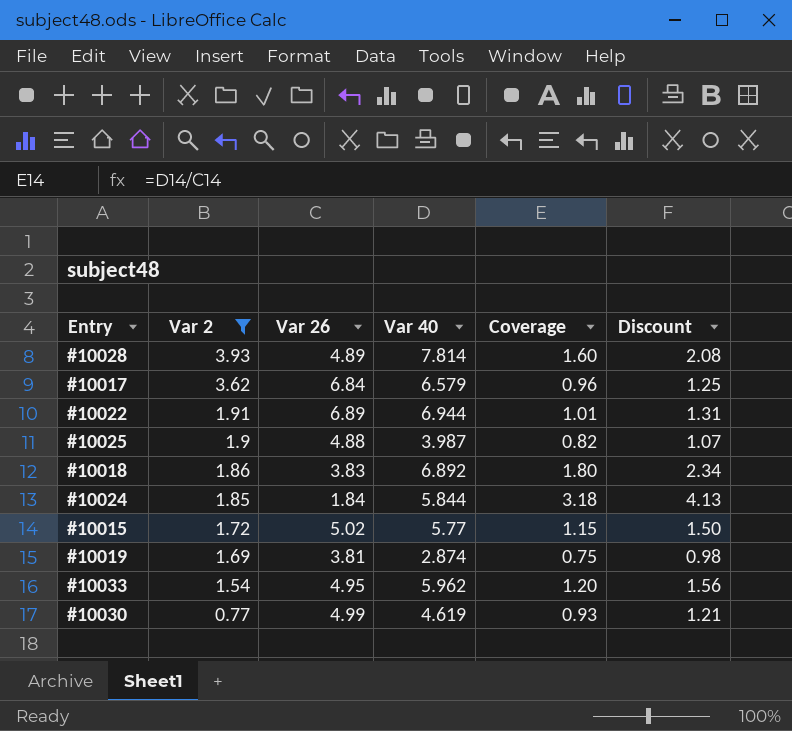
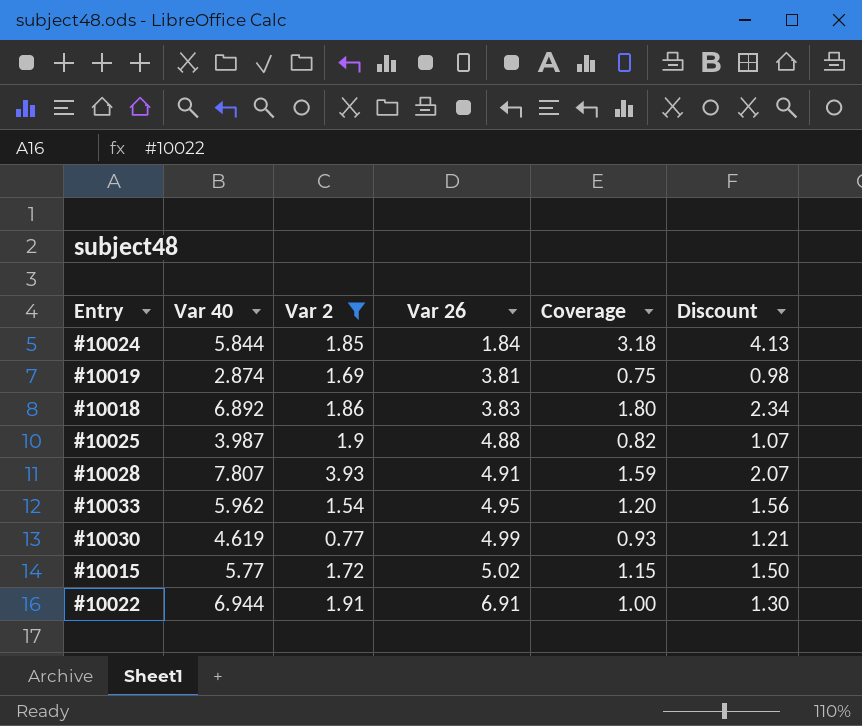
row order: Var 2 descending -> Var 26 ascending
column Var 40 | position: 4 -> 2
row #10017: 3.62 | 6.84 | 6.579 | 0.96 | 1.25 -> none
#10028 | Var 40: 7.814 -> 7.807
#10028 | Var 26: 4.89 -> 4.91
#10028 | Coverage: 1.60 -> 1.59
#10028 | Discount: 2.08 -> 2.07
#10022 | Var 26: 6.89 -> 6.91
#10022 | Coverage: 1.01 -> 1.00
#10022 | Discount: 1.31 -> 1.30

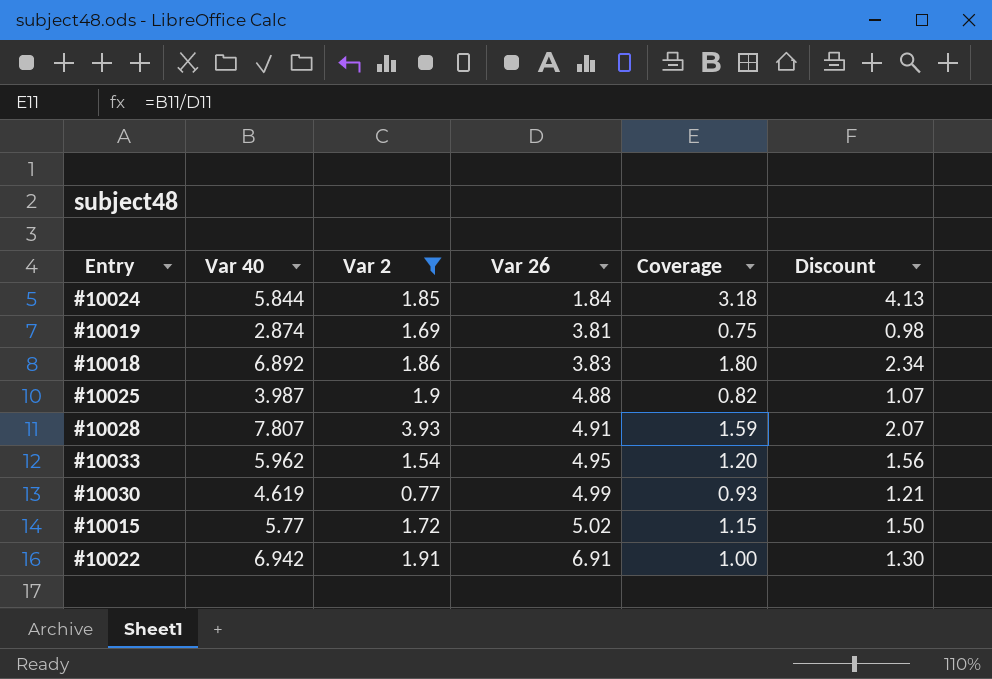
#10022 | Var 40: 6.944 -> 6.942

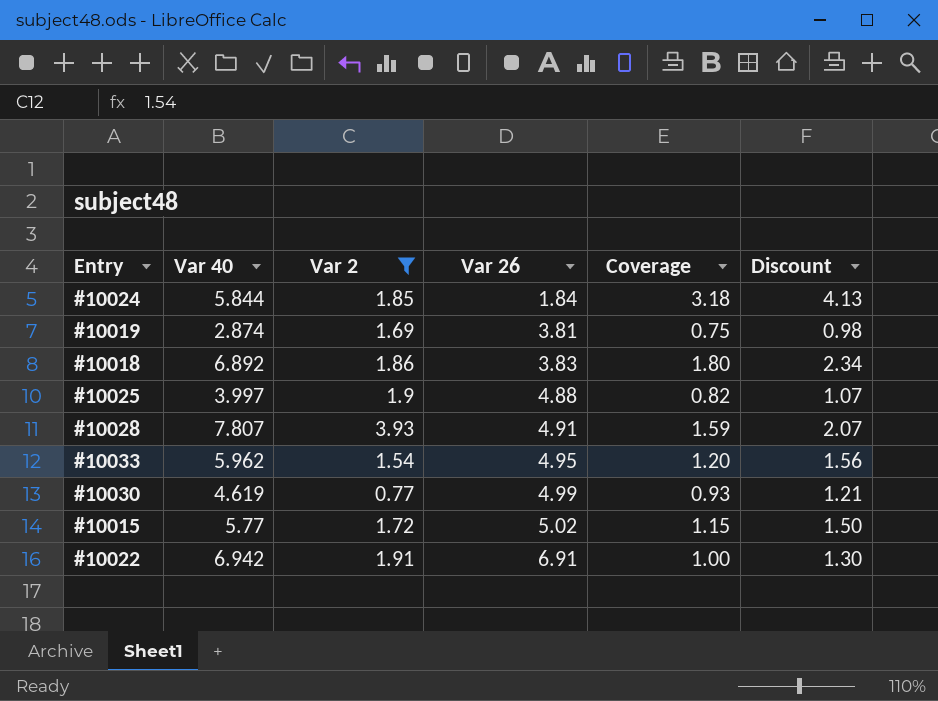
#10025 | Var 40: 3.987 -> 3.997

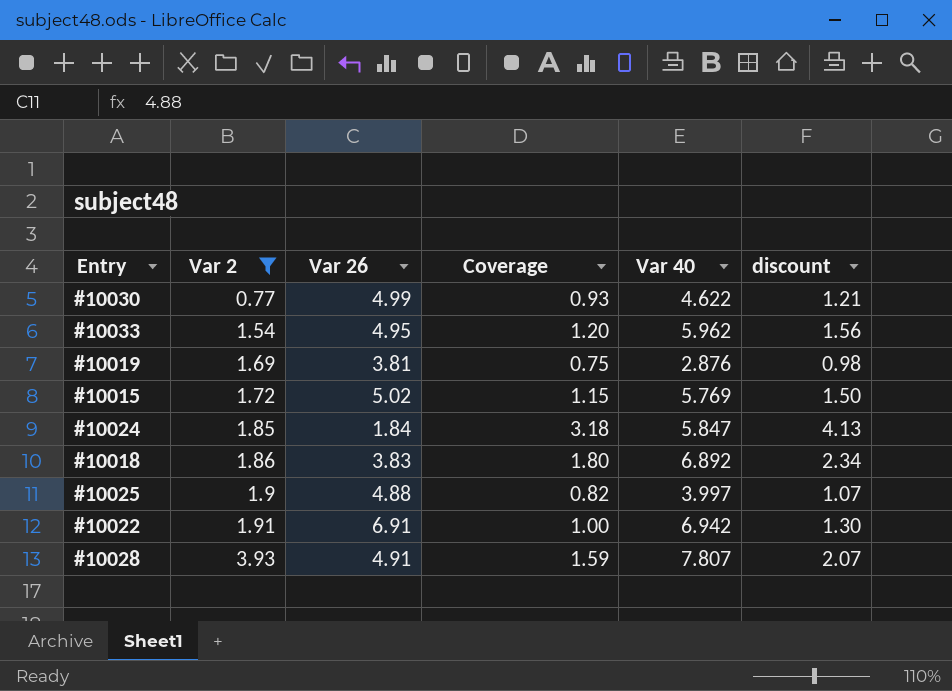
row order: Var 26 ascending -> Var 2 ascending
column Var 40 | position: 2 -> 5
column name: Discount -> discount
#10030 | Var 40: 4.619 -> 4.622
#10019 | Var 40: 2.874 -> 2.876
#10015 | Var 40: 5.77 -> 5.769
#10024 | Var 40: 5.844 -> 5.847

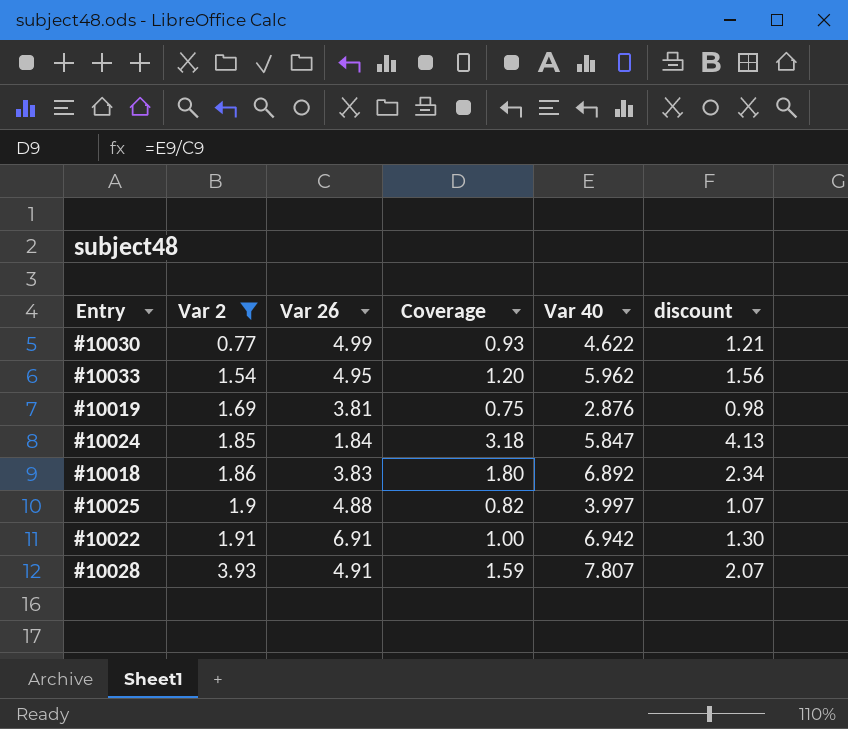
row #10015: 1.72 | 5.02 | 1.15 | 5.769 | 1.50 -> none

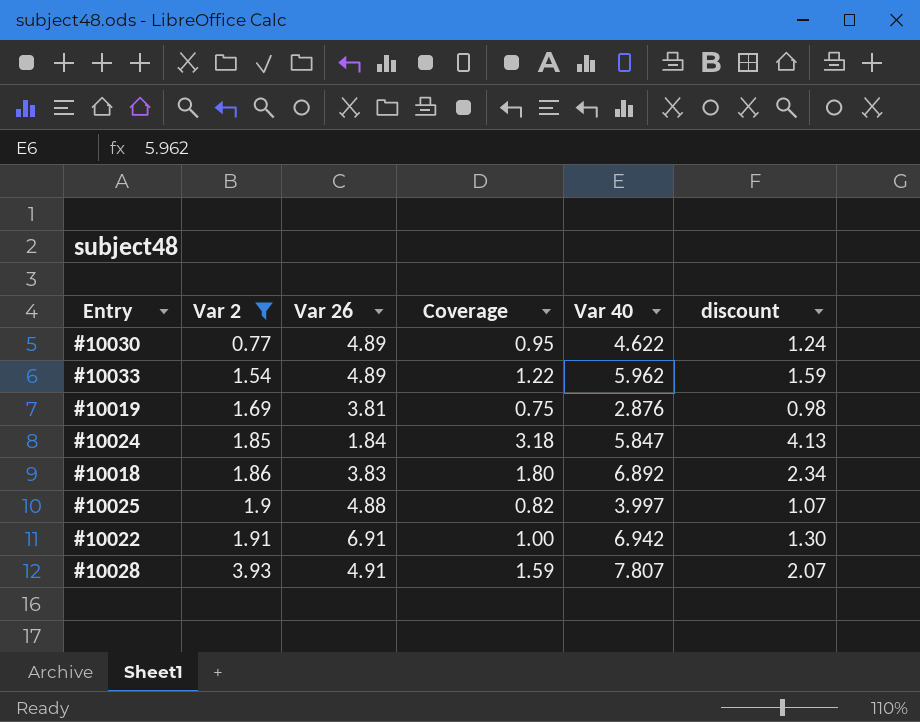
#10030 | Var 26: 4.99 -> 4.89
#10030 | Coverage: 0.93 -> 0.95
#10030 | discount: 1.21 -> 1.24
#10033 | Var 26: 4.95 -> 4.89
#10033 | Coverage: 1.20 -> 1.22
#10033 | discount: 1.56 -> 1.59

